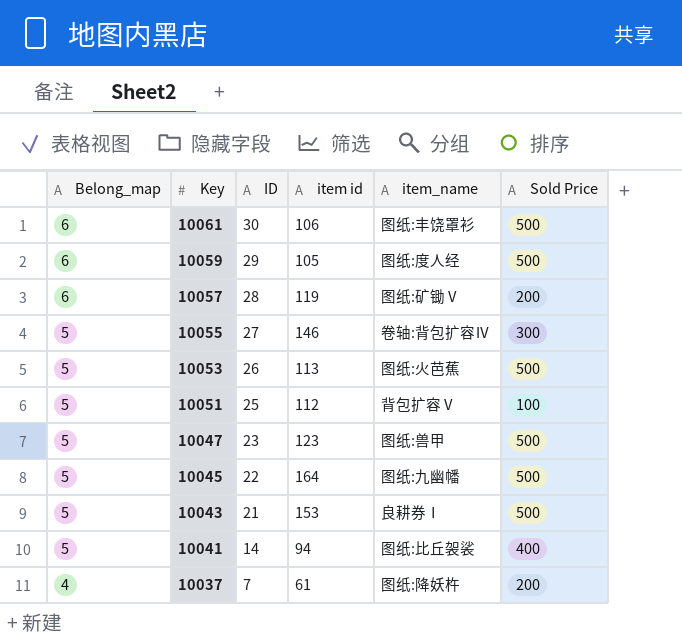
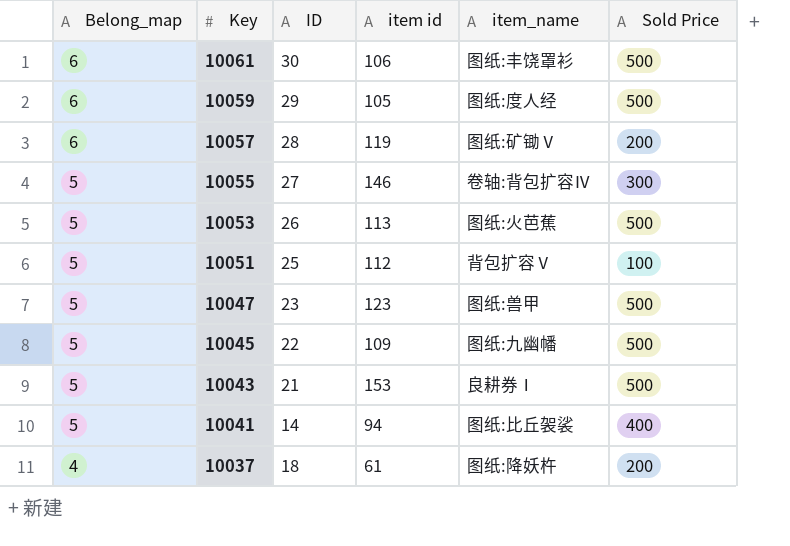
10045 | item id: 164 -> 109
10037 | ID: 7 -> 18

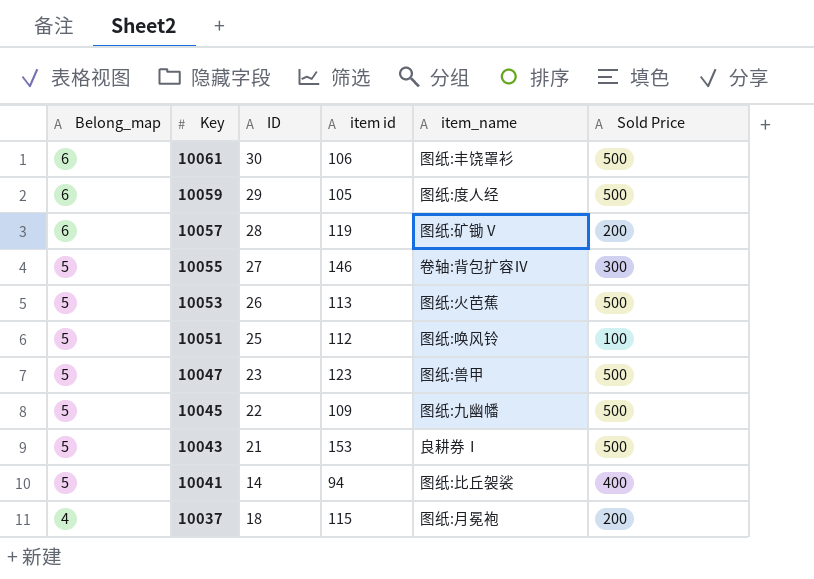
10051 | item_name: 背包扩容Ⅴ -> 图纸:唤风铃
10037 | item id: 61 -> 115
10037 | item_name: 图纸:降妖杵 -> 图纸:月冕袍

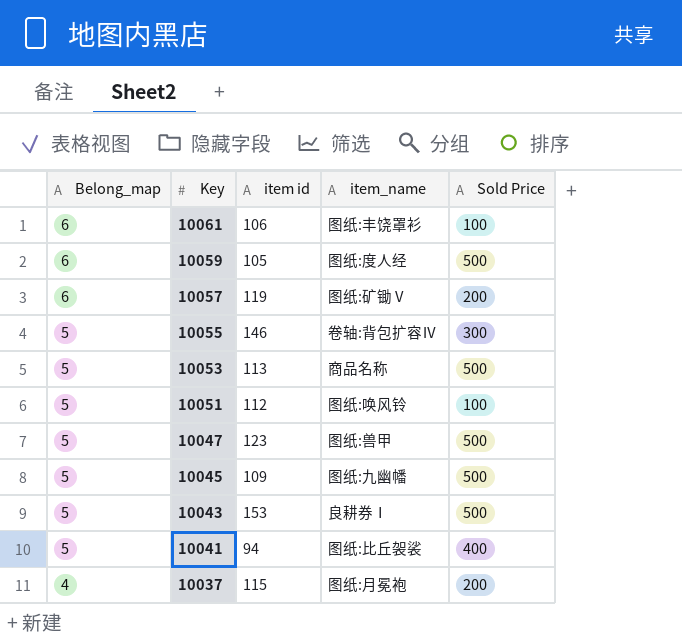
column ID | position: 3 -> none
10061 | Sold Price: 500 -> 100
10053 | item_name: 图纸:火芭蕉 -> 商品名称

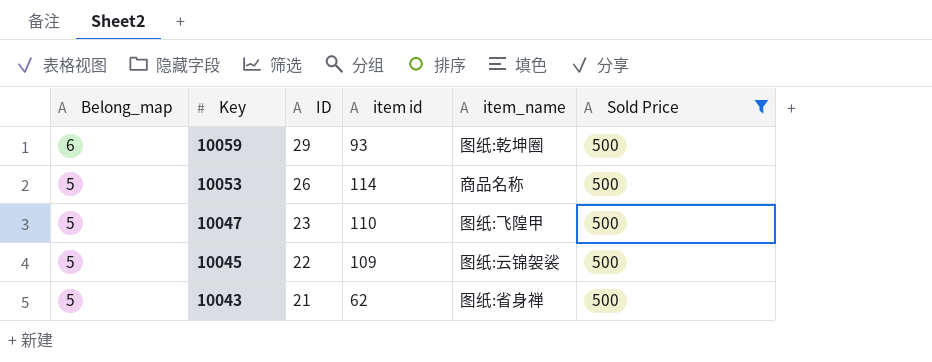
filter: none -> Sold Price = 500
column ID | position: none -> 3
10059 | item id: 105 -> 93
10059 | item_name: 图纸:度人经 -> 图纸:乾坤圈
10053 | item id: 113 -> 114
10047 | item id: 123 -> 110
10047 | item_name: 图纸:兽甲 -> 图纸:飞隍甲
10045 | item_name: 图纸:九幽幡 -> 图纸:云锦袈裟
10043 | item id: 153 -> 62
10043 | item_name: 良耕券Ⅰ -> 图纸:省身禅

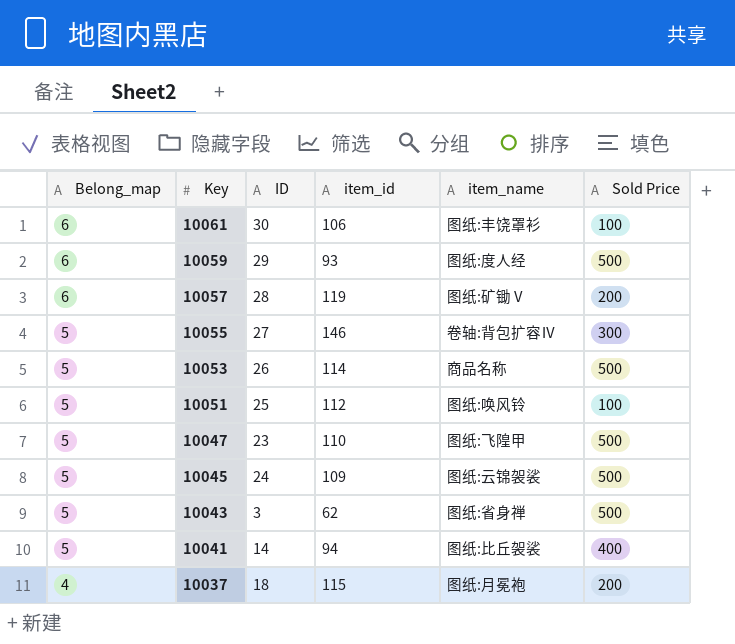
filter: Sold Price = 500 -> none
column name: item id -> item_id
10059 | item_name: 图纸:乾坤圈 -> 图纸:度人经
10045 | ID: 22 -> 24
10043 | ID: 21 -> 3

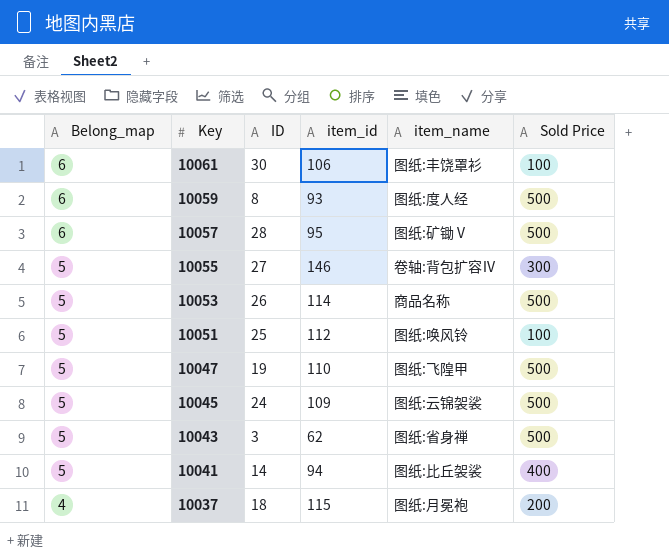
10059 | ID: 29 -> 8
10057 | item_id: 119 -> 95
10057 | Sold Price: 200 -> 500
10047 | ID: 23 -> 19

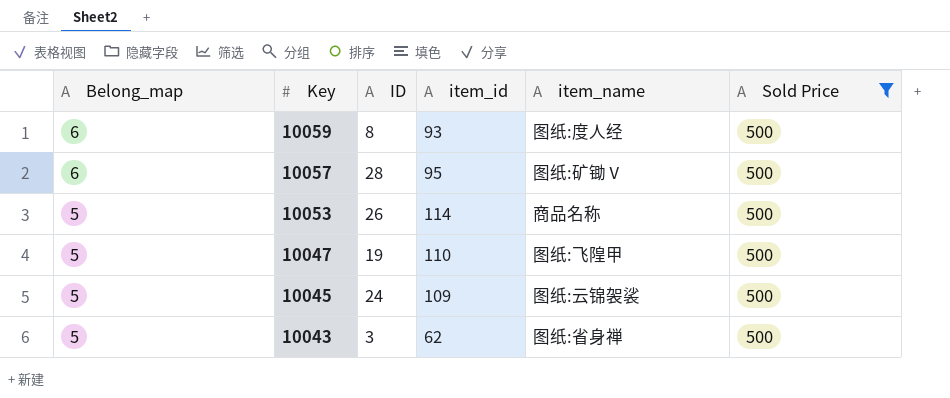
filter: none -> Sold Price = 500

